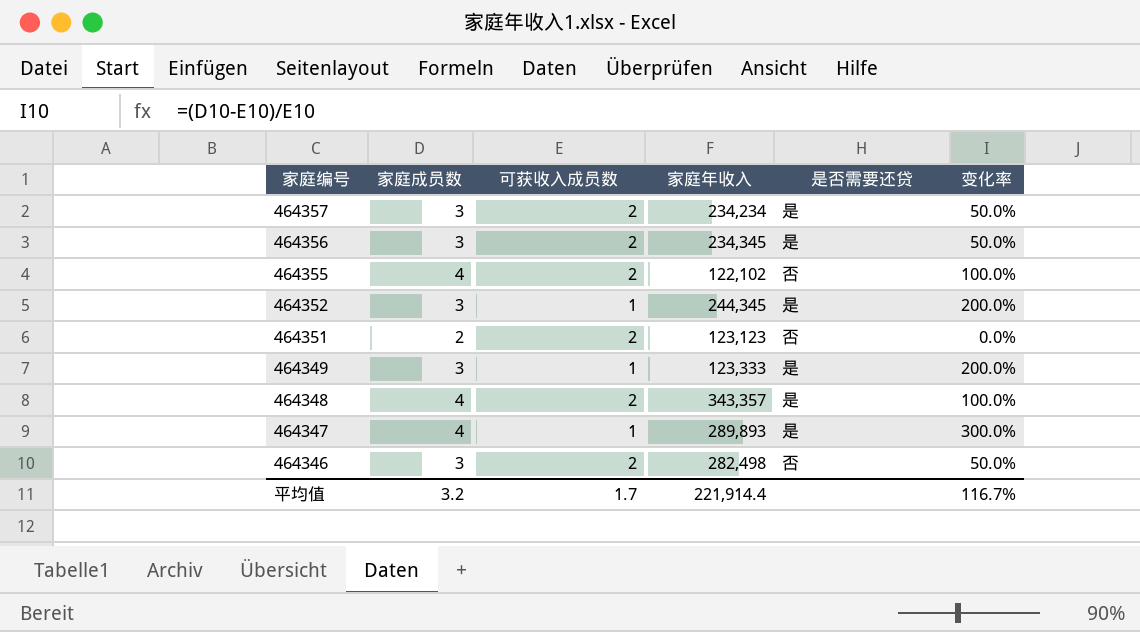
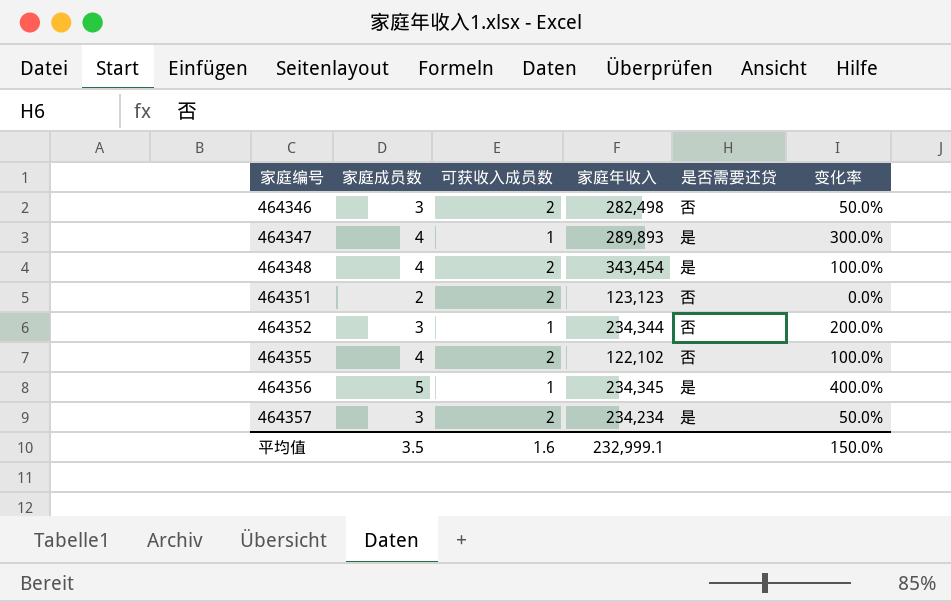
row order: 家庭编号 descending -> 家庭编号 ascending
row 464349: 3 | 1 | 123,333 | 是 | 200.0% -> none
464348 | 家庭年收入: 343,357 -> 343,454
464352 | 家庭年收入: 244,345 -> 234,344
464352 | 是否需要还贷: 是 -> 否
464356 | 家庭成员数: 3 -> 5
464356 | 可获收入成员数: 2 -> 1
464356 | 变化率: 50.0% -> 400.0%
平均值 | 家庭成员数: 3.2 -> 3.5
平均值 | 可获收入成员数: 1.7 -> 1.6
平均值 | 家庭年收入: 221,914.4 -> 232,999.1
平均值 | 变化率: 116.7% -> 150.0%

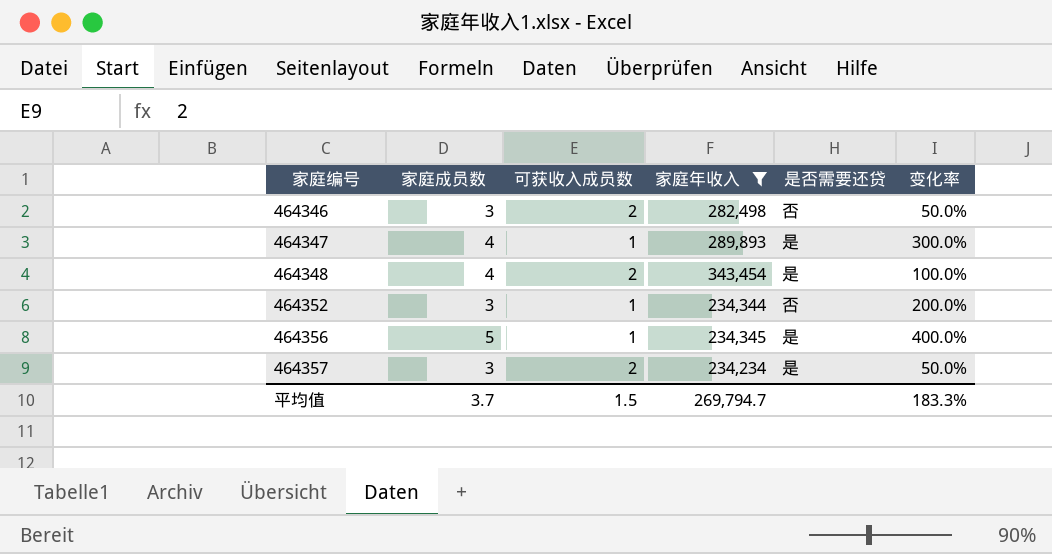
filter: none -> 家庭年收入 >= 234,234
平均值 | 家庭成员数: 3.5 -> 3.7
平均值 | 可获收入成员数: 1.6 -> 1.5
平均值 | 家庭年收入: 232,999.1 -> 269,794.7
平均值 | 变化率: 150.0% -> 183.3%

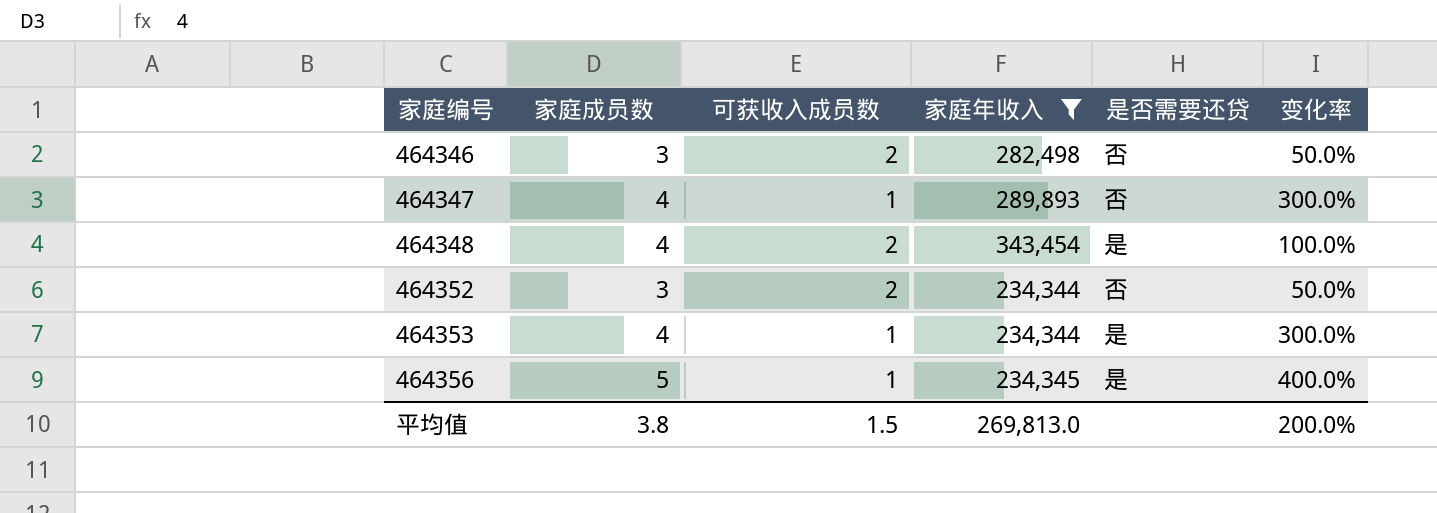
row 464357: 3 | 2 | 234,234 | 是 | 50.0% -> none
464347 | 是否需要还贷: 是 -> 否
464352 | 可获收入成员数: 1 -> 2
464352 | 变化率: 200.0% -> 50.0%
row 464353: none -> 4 | 1 | 234,344 | 是 | 300.0%
平均值 | 家庭成员数: 3.7 -> 3.8
平均值 | 家庭年收入: 269,794.7 -> 269,813.0
平均值 | 变化率: 183.3% -> 200.0%

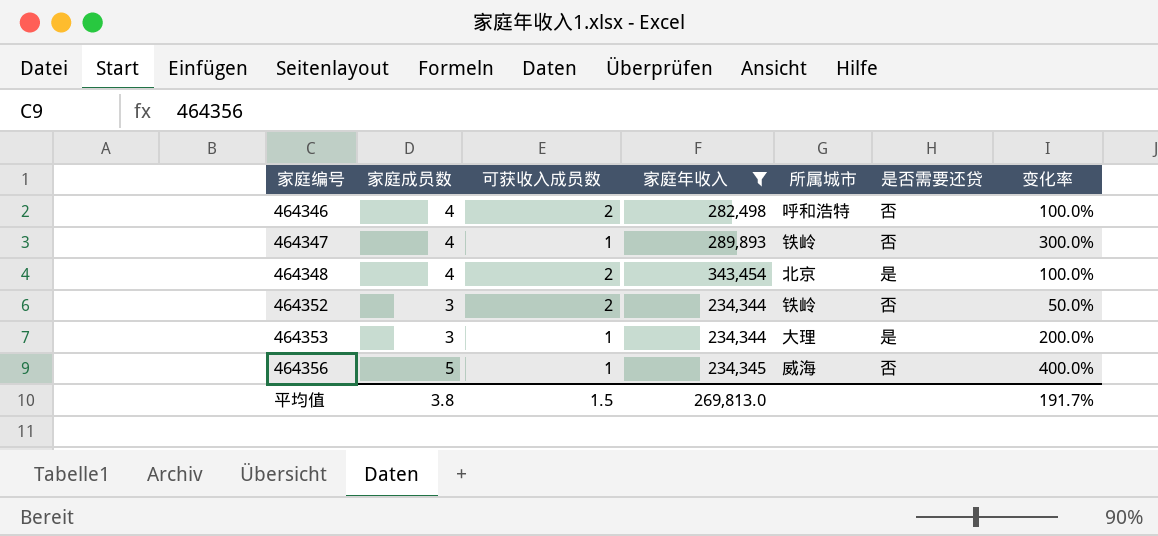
column 所属城市 | position: none -> 5
464346 | 家庭成员数: 3 -> 4
464346 | 变化率: 50.0% -> 100.0%
464353 | 家庭成员数: 4 -> 3
464353 | 变化率: 300.0% -> 200.0%
464356 | 是否需要还贷: 是 -> 否
平均值 | 变化率: 200.0% -> 191.7%

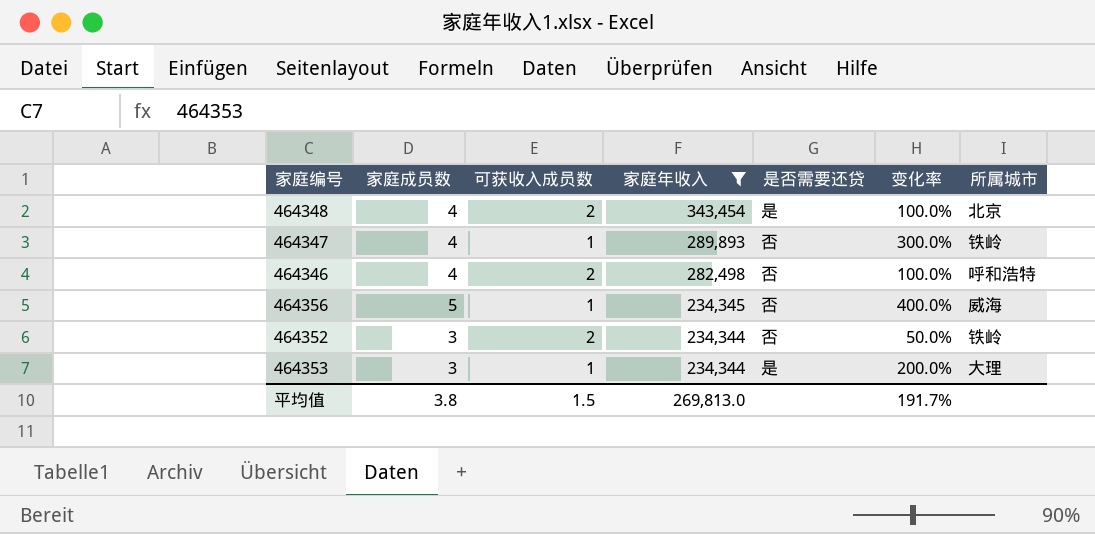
row order: 家庭编号 ascending -> 家庭年收入 descending
column 所属城市 | position: 5 -> 7

